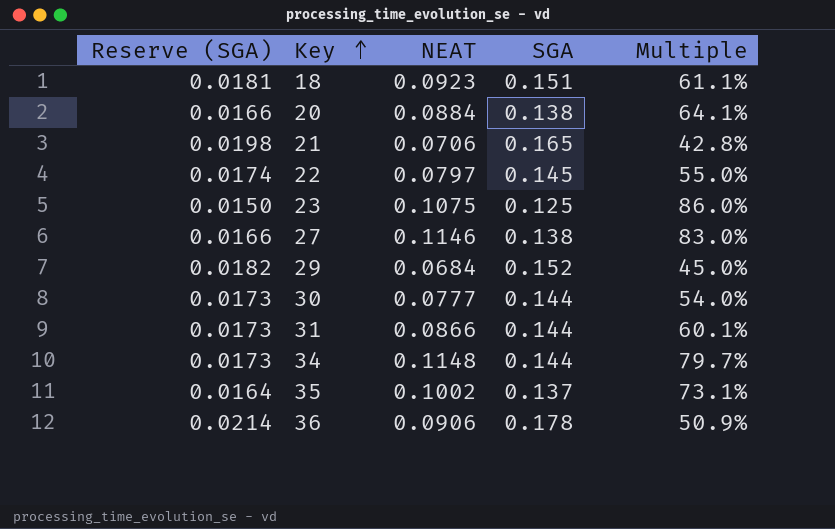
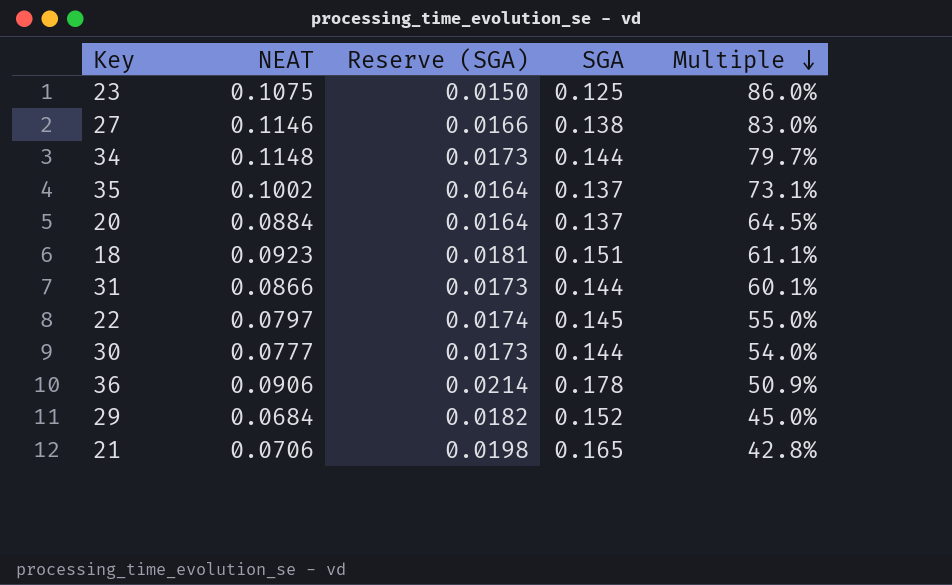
row order: Key ascending -> Multiple descending
column Reserve (SGA) | position: 1 -> 3
20 | Reserve (SGA): 0.0166 -> 0.0164
20 | SGA: 0.138 -> 0.137
20 | Multiple: 64.1% -> 64.5%

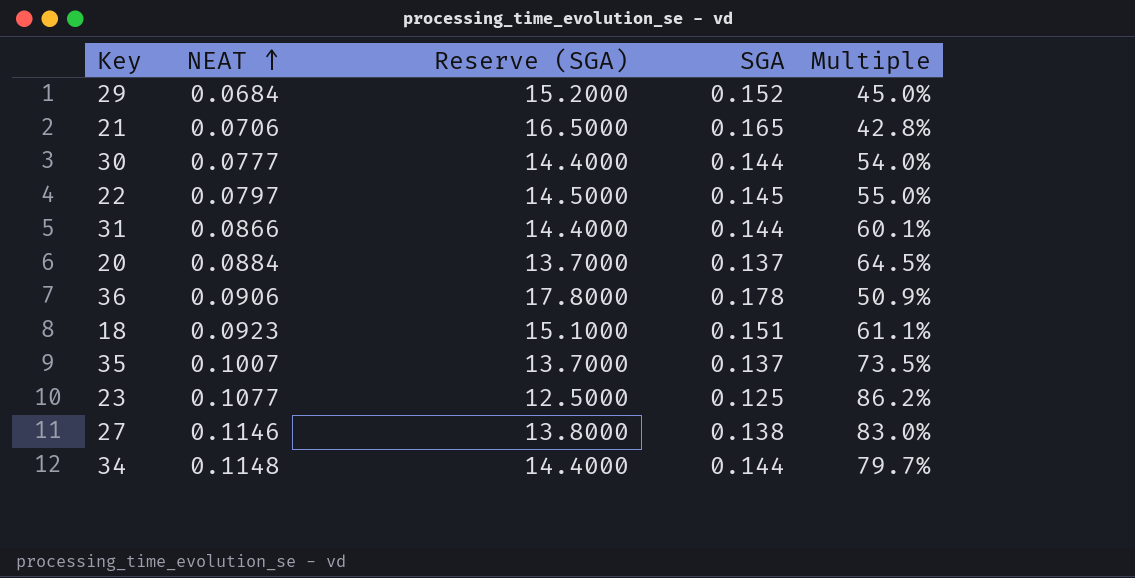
row order: Multiple descending -> NEAT ascending
column Reserve (SGA) | formula: [SGA] * 0.12 -> [SGA] * 100
35 | NEAT: 0.1002 -> 0.1007
35 | Multiple: 73.1% -> 73.5%
23 | NEAT: 0.1075 -> 0.1077
23 | Multiple: 86.0% -> 86.2%

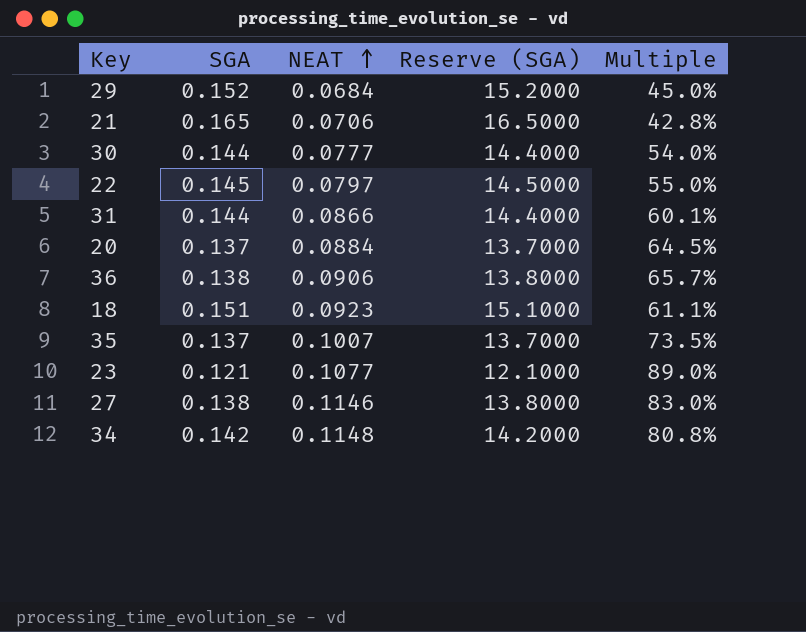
column SGA | position: 4 -> 2
36 | SGA: 0.178 -> 0.138
36 | Reserve (SGA): 17.8000 -> 13.8000
36 | Multiple: 50.9% -> 65.7%
23 | SGA: 0.125 -> 0.121
23 | Reserve (SGA): 12.5000 -> 12.1000
23 | Multiple: 86.2% -> 89.0%
34 | SGA: 0.144 -> 0.142
34 | Reserve (SGA): 14.4000 -> 14.2000
34 | Multiple: 79.7% -> 80.8%

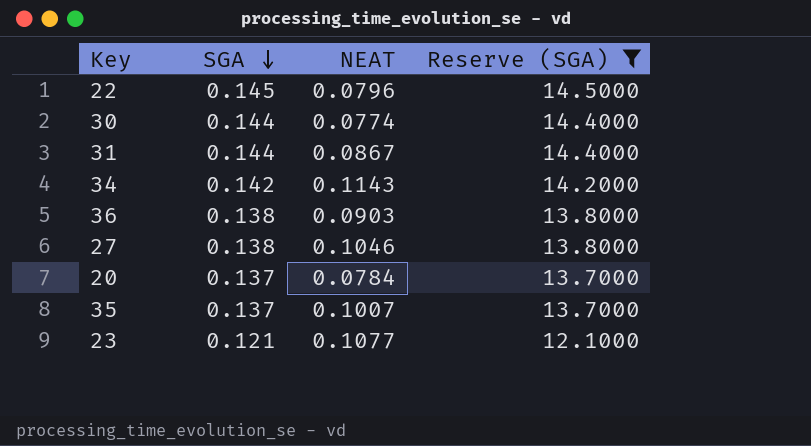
filter: none -> Reserve (SGA) <= 14.5000
row order: NEAT ascending -> SGA descending
column Multiple | formula: [NEAT] / [SGA] -> none
22 | NEAT: 0.0797 -> 0.0796
30 | NEAT: 0.0777 -> 0.0774
31 | NEAT: 0.0866 -> 0.0867
34 | NEAT: 0.1148 -> 0.1143
36 | NEAT: 0.0906 -> 0.0903
27 | NEAT: 0.1146 -> 0.1046
20 | NEAT: 0.0884 -> 0.0784

